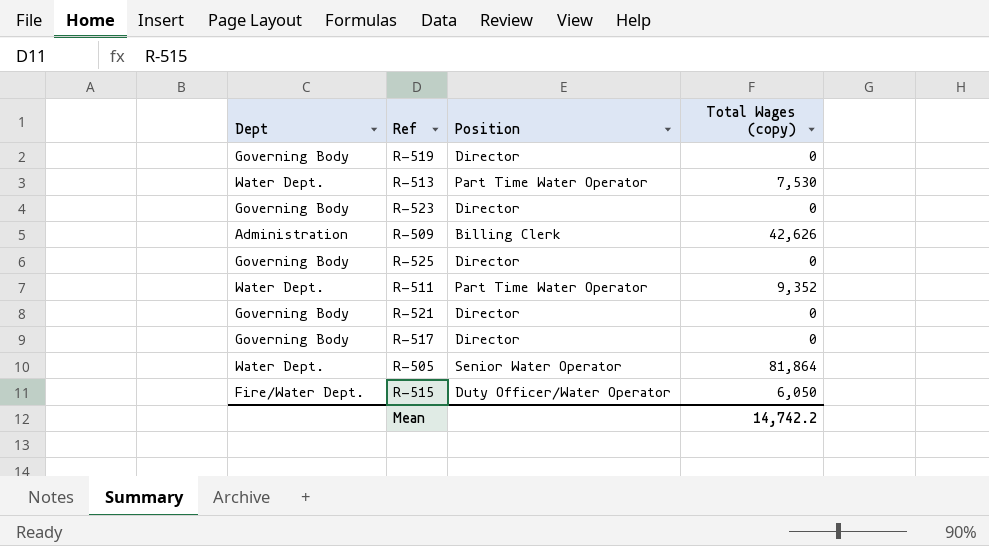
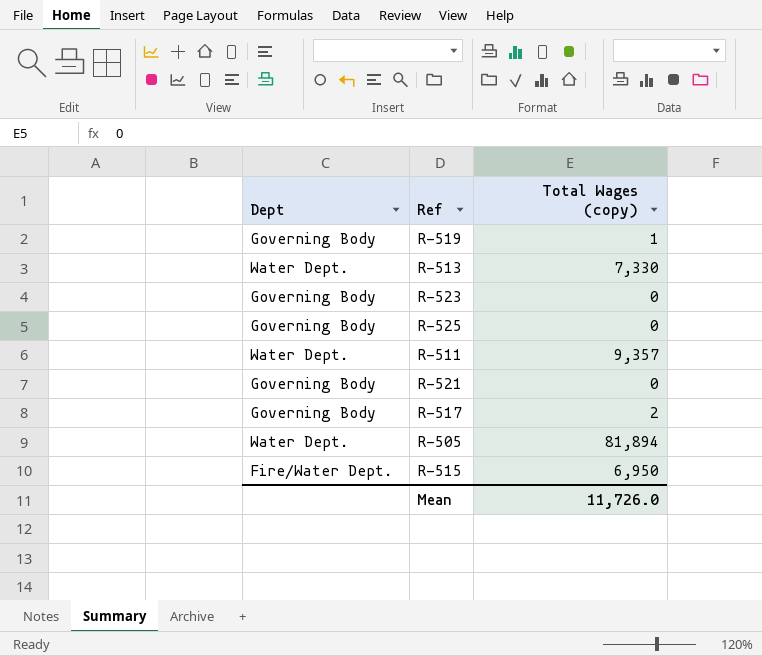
column Position | position: 3 -> none
row R-509: Administration | Billing Clerk | 42,626 -> none
R-519 | Total Wages (copy): 0 -> 1
R-513 | Total Wages (copy): 7,530 -> 7,330
R-511 | Total Wages (copy): 9,352 -> 9,357
R-517 | Total Wages (copy): 0 -> 2
R-505 | Total Wages (copy): 81,864 -> 81,894
R-515 | Total Wages (copy): 6,050 -> 6,950
Mean | Total Wages (copy): 14,742.2 -> 11,726.0

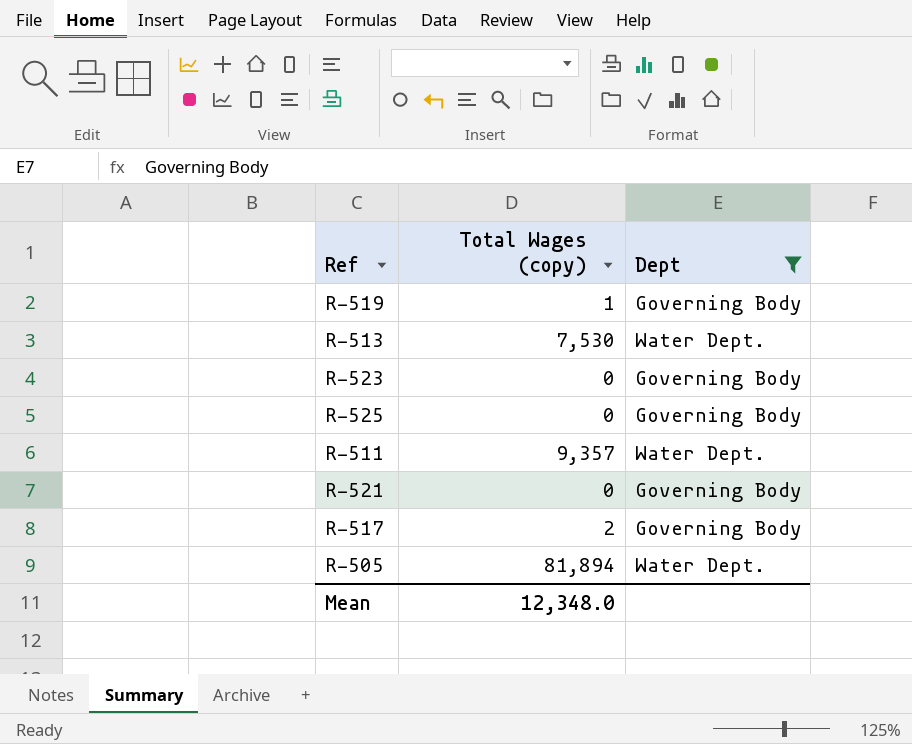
filter: none -> Dept != Fire/Water Dept.
column Dept | position: 1 -> 3
R-513 | Total Wages (copy): 7,330 -> 7,530
Mean | Total Wages (copy): 11,726.0 -> 12,348.0

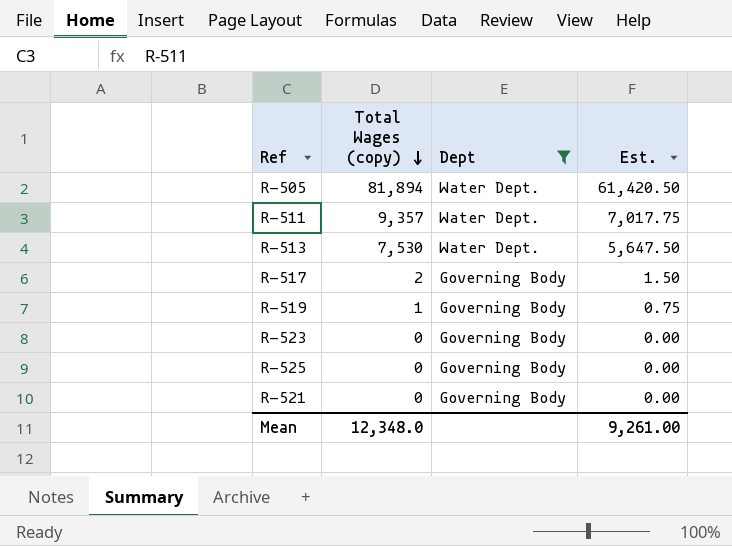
row order: none -> Total Wages (copy) descending
column Est. | formula: none -> [Total Wages (copy)] * 0.75

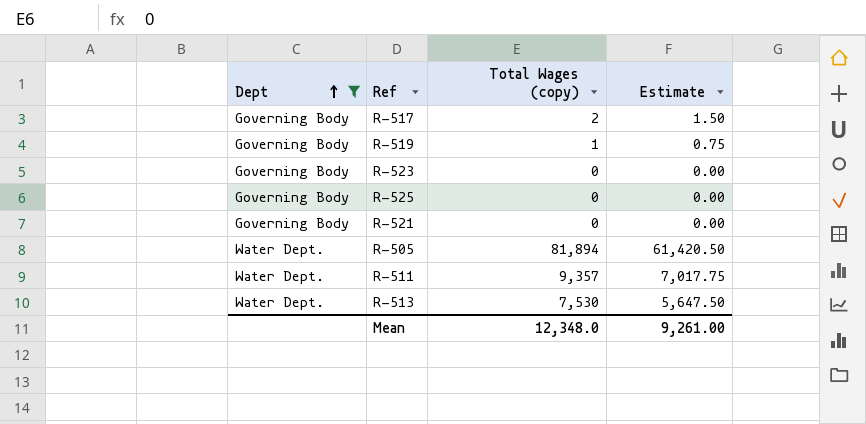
row order: Total Wages (copy) descending -> Dept ascending
column Dept | position: 3 -> 1
column name: Est. -> Estimate

